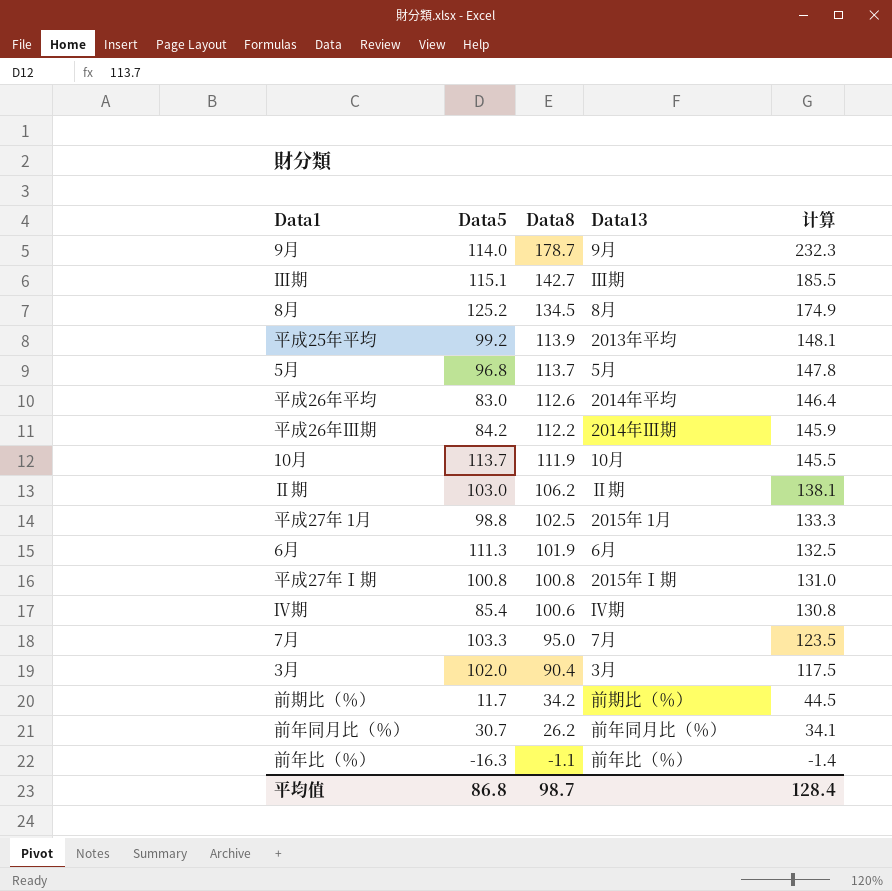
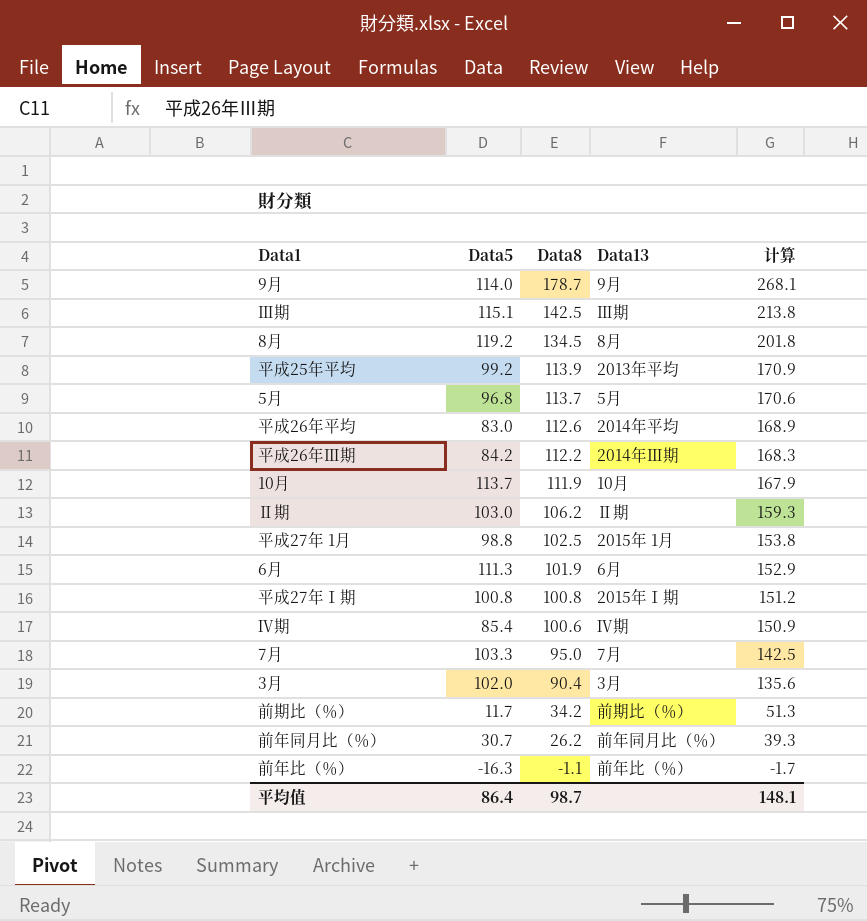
column 计算 | formula: [Data8] * 1.3 -> [Data8] * 1.5
Ⅲ期 | Data8: 142.7 -> 142.5
8月 | Data5: 125.2 -> 119.2
平均值 | Data5: 86.8 -> 86.4
平均值 | 计算: 128.4 -> 148.1

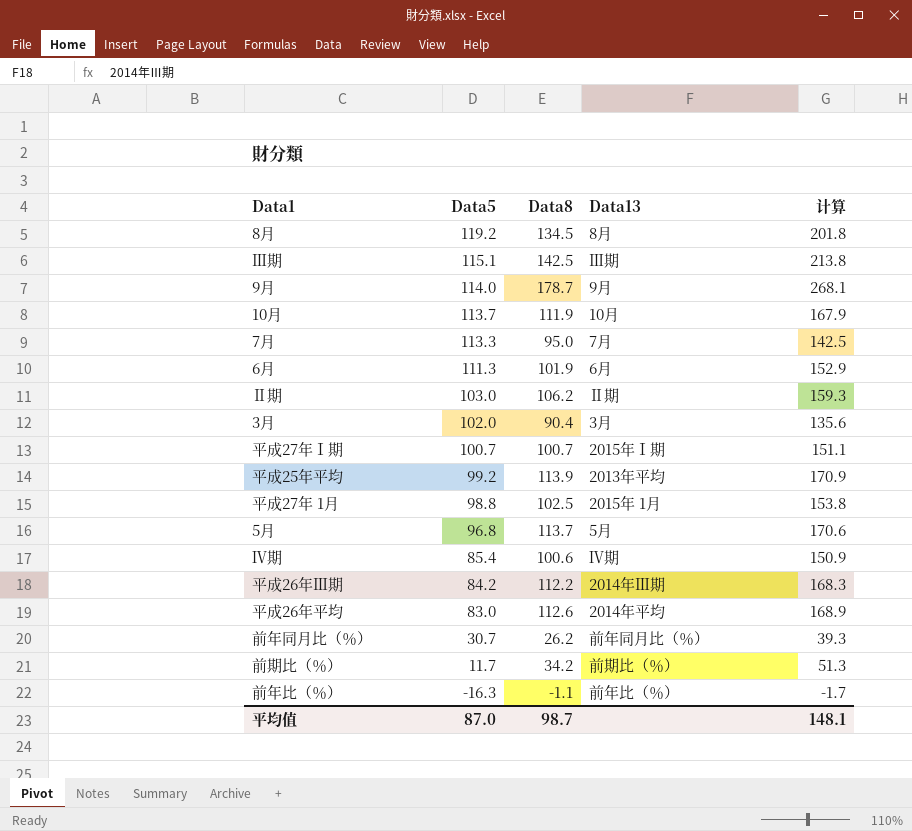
row order: Data8 descending -> Data5 descending
7月 | Data5: 103.3 -> 113.3
平成27年Ⅰ期 | Data5: 100.8 -> 100.7
平成27年Ⅰ期 | Data8: 100.8 -> 100.7
平成27年Ⅰ期 | 计算: 151.2 -> 151.1
平均值 | Data5: 86.4 -> 87.0

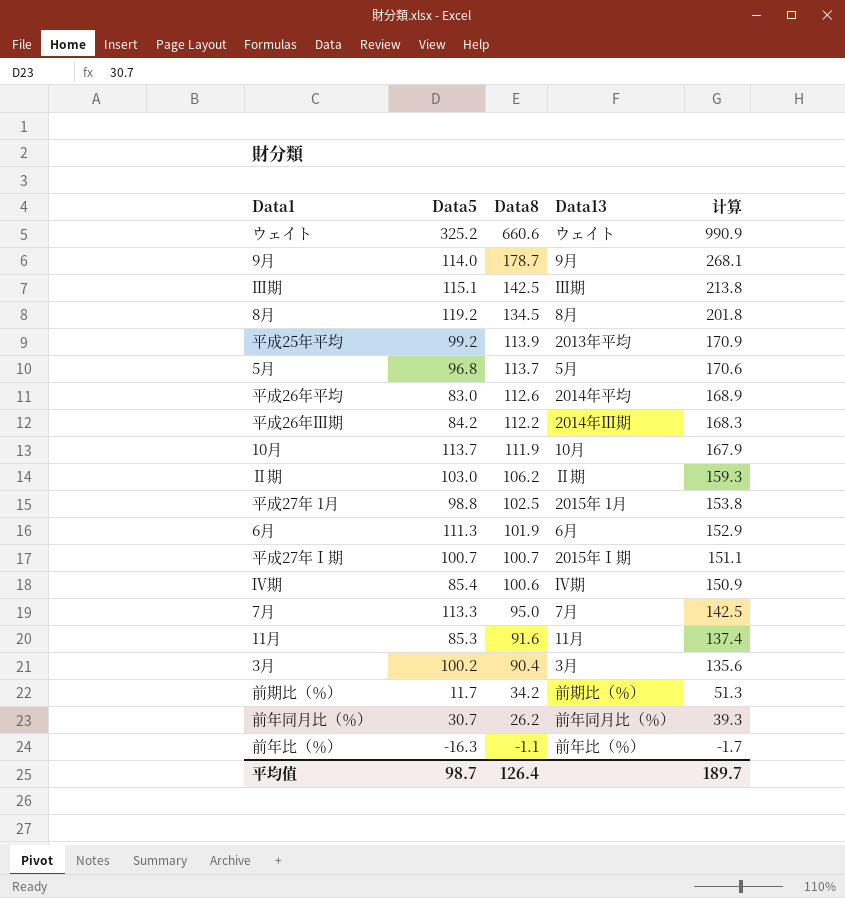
row order: Data5 descending -> Data8 descending
row ウェイト: none -> 325.2 | 660.6 | ウェイト | 990.9
row 11月: none -> 85.3 | 91.6 | 11月 | 137.4
3月 | Data5: 102.0 -> 100.2
平均值 | Data5: 87.0 -> 98.7
平均值 | Data8: 98.7 -> 126.4
平均值 | 计算: 148.1 -> 189.7

